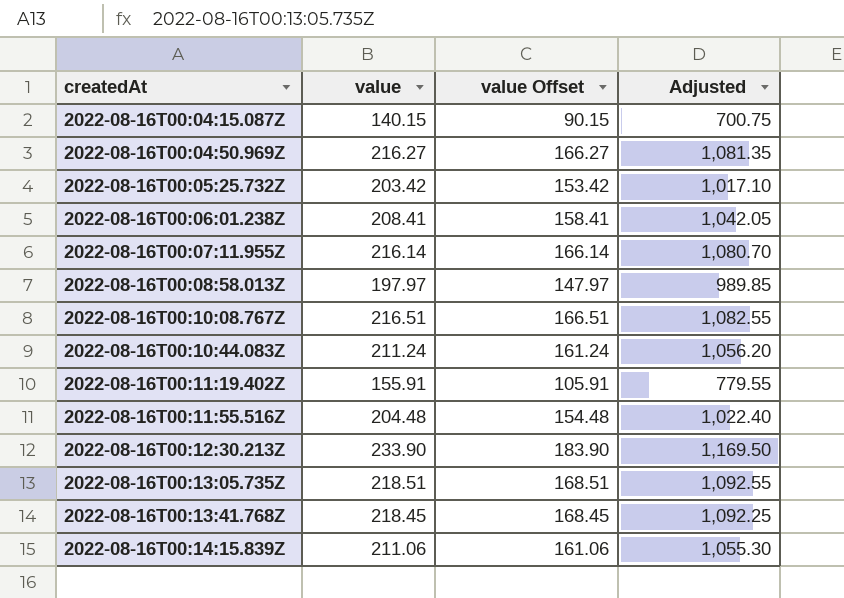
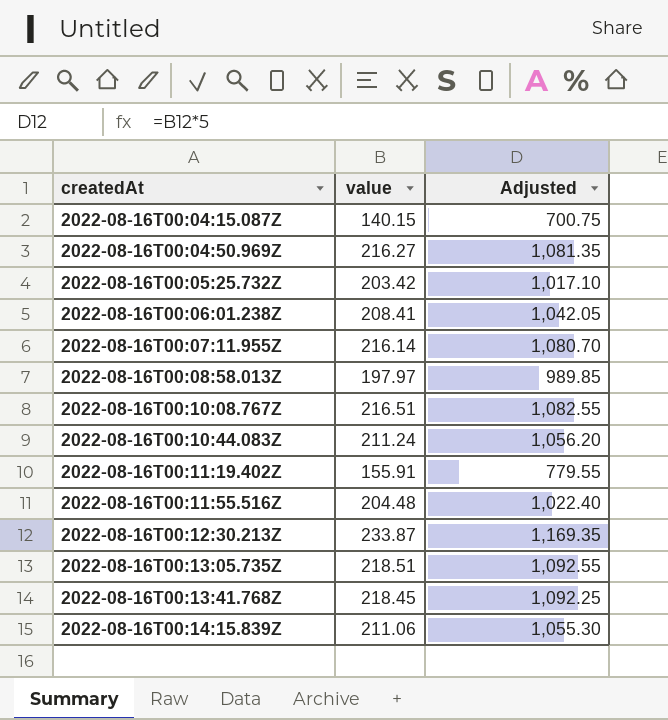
column value Offset | formula: [value] - 50 -> none
2022-08-16T00:12:30.213Z | value: 233.90 -> 233.87
2022-08-16T00:12:30.213Z | Adjusted: 1,169.50 -> 1,169.35

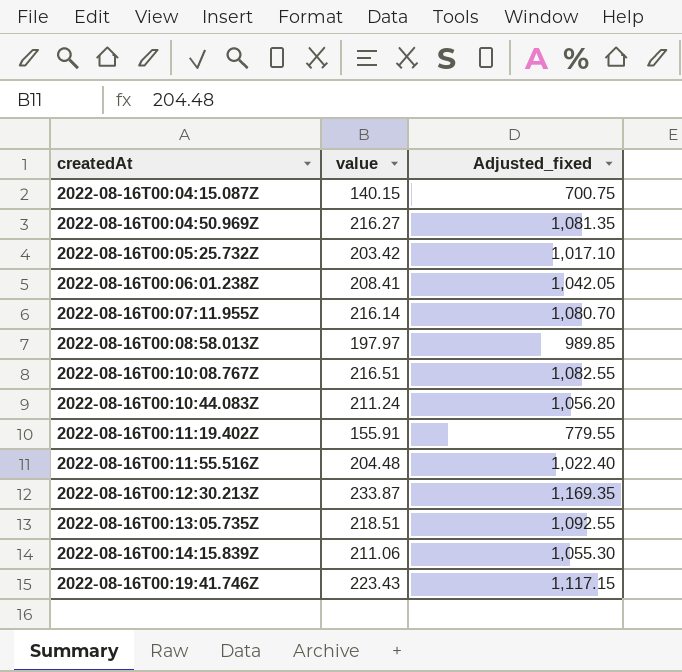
column name: Adjusted -> Adjusted_fixed
row 2022-08-16T00:13:41.768Z: 218.45 | 1,092.25 -> none
row 2022-08-16T00:19:41.746Z: none -> 223.43 | 1,117.15

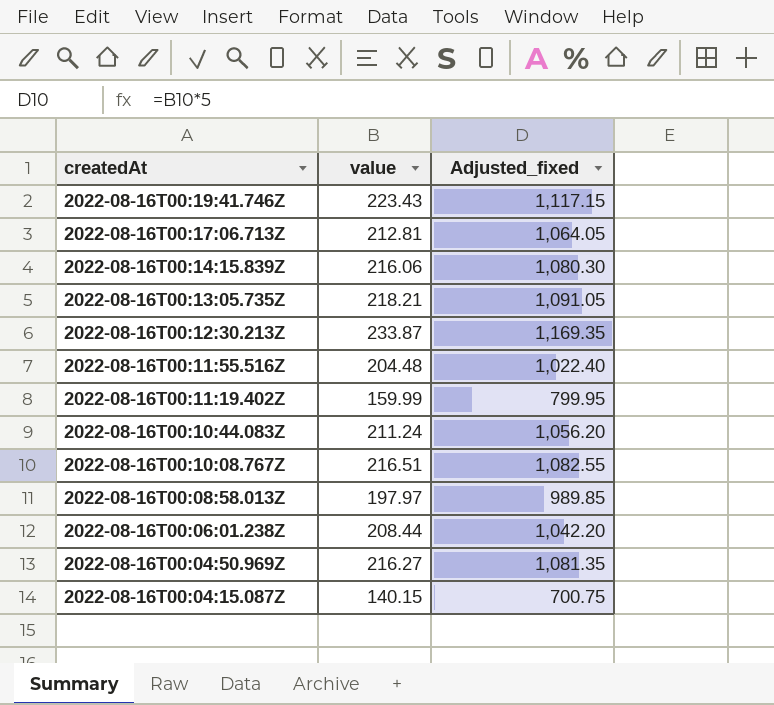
row order: createdAt ascending -> createdAt descending
row 2022-08-16T00:05:25.732Z: 203.42 | 1,017.10 -> none
row 2022-08-16T00:07:11.955Z: 216.14 | 1,080.70 -> none
row 2022-08-16T00:17:06.713Z: none -> 212.81 | 1,064.05
2022-08-16T00:14:15.839Z | value: 211.06 -> 216.06
2022-08-16T00:14:15.839Z | Adjusted_fixed: 1,055.30 -> 1,080.30
2022-08-16T00:13:05.735Z | value: 218.51 -> 218.21
2022-08-16T00:13:05.735Z | Adjusted_fixed: 1,092.55 -> 1,091.05
2022-08-16T00:11:19.402Z | value: 155.91 -> 159.99
2022-08-16T00:11:19.402Z | Adjusted_fixed: 779.55 -> 799.95
2022-08-16T00:06:01.238Z | value: 208.41 -> 208.44
2022-08-16T00:06:01.238Z | Adjusted_fixed: 1,042.05 -> 1,042.20

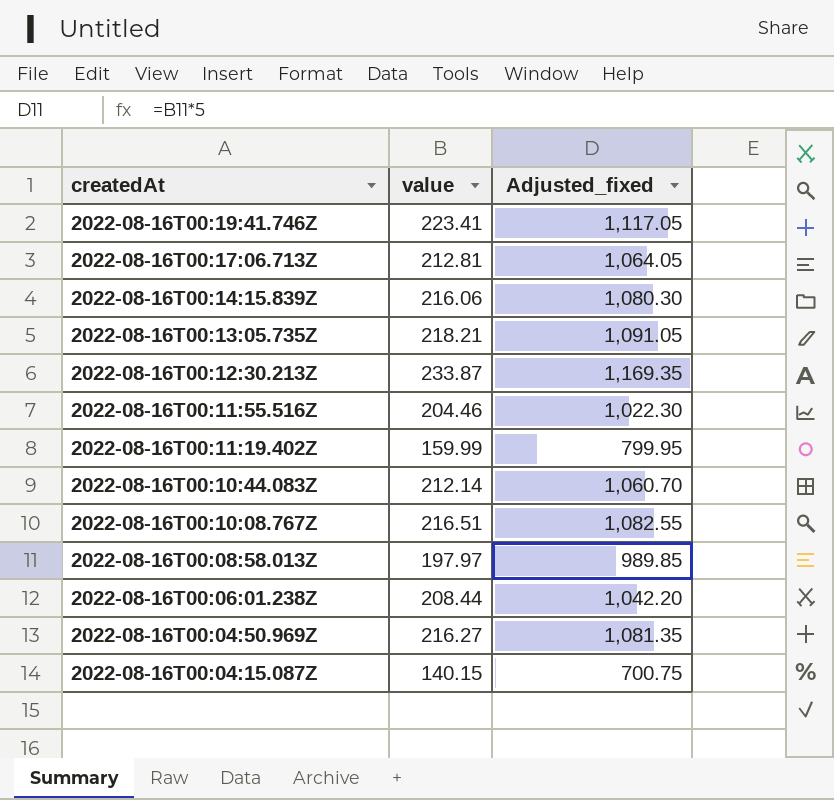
2022-08-16T00:19:41.746Z | value: 223.43 -> 223.41
2022-08-16T00:19:41.746Z | Adjusted_fixed: 1,117.15 -> 1,117.05
2022-08-16T00:11:55.516Z | value: 204.48 -> 204.46
2022-08-16T00:11:55.516Z | Adjusted_fixed: 1,022.40 -> 1,022.30
2022-08-16T00:10:44.083Z | value: 211.24 -> 212.14
2022-08-16T00:10:44.083Z | Adjusted_fixed: 1,056.20 -> 1,060.70

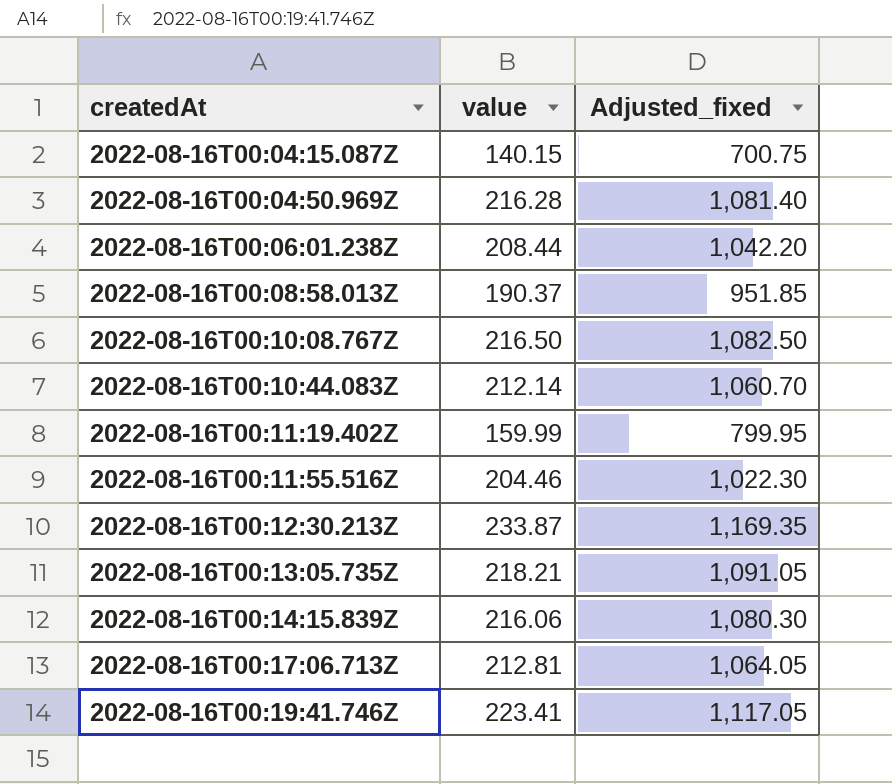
row order: createdAt descending -> createdAt ascending
2022-08-16T00:04:50.969Z | value: 216.27 -> 216.28
2022-08-16T00:04:50.969Z | Adjusted_fixed: 1,081.35 -> 1,081.40
2022-08-16T00:08:58.013Z | value: 197.97 -> 190.37
2022-08-16T00:08:58.013Z | Adjusted_fixed: 989.85 -> 951.85
2022-08-16T00:10:08.767Z | value: 216.51 -> 216.50
2022-08-16T00:10:08.767Z | Adjusted_fixed: 1,082.55 -> 1,082.50

